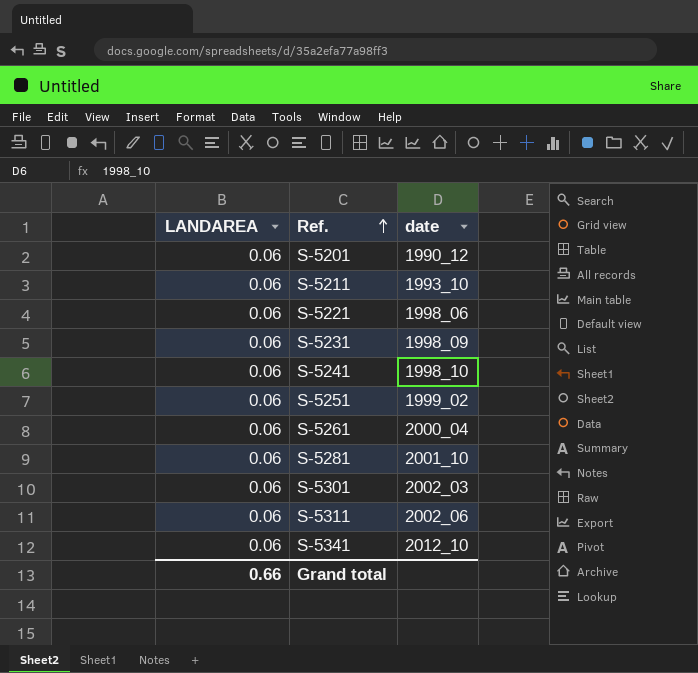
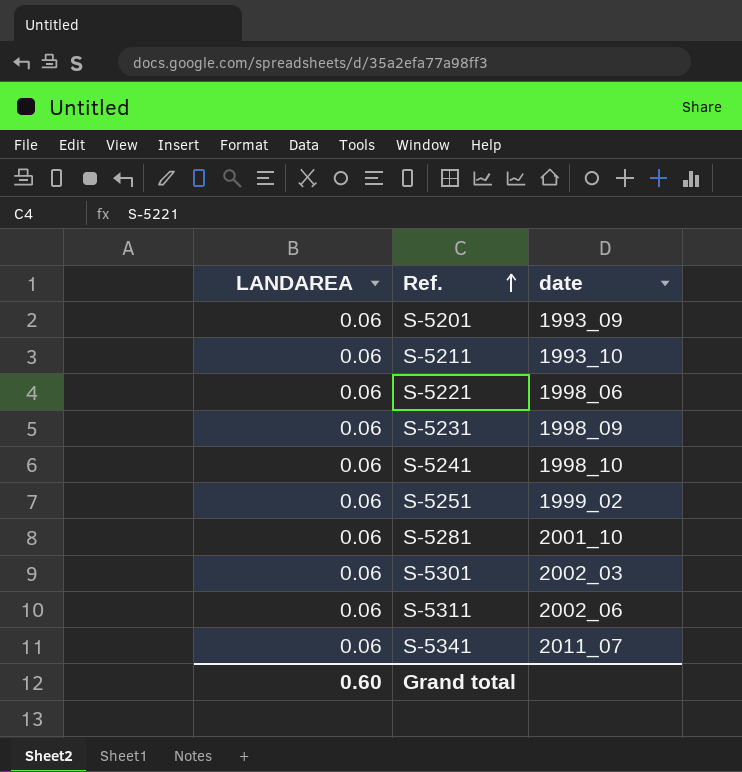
row S-5261: 0.06 | 2000_04 -> none
S-5201 | date: 1990_12 -> 1993_09
S-5341 | date: 2012_10 -> 2011_07
Grand total | LANDAREA: 0.66 -> 0.60

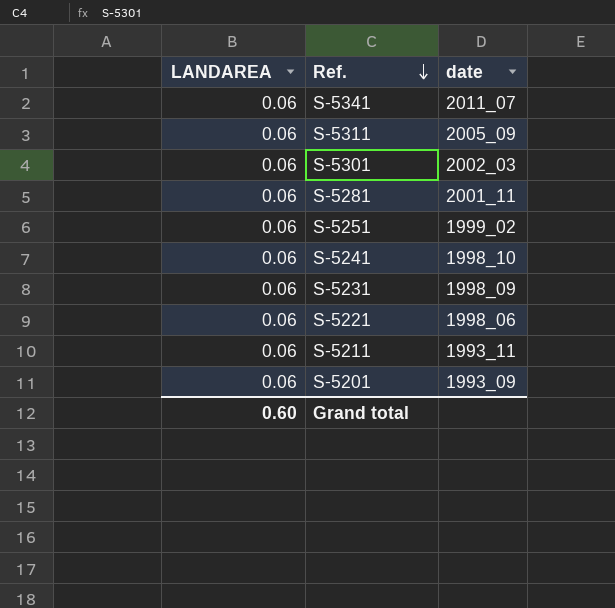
row order: Ref. ascending -> Ref. descending
S-5311 | date: 2002_06 -> 2005_09
S-5281 | date: 2001_10 -> 2001_11
S-5211 | date: 1993_10 -> 1993_11

